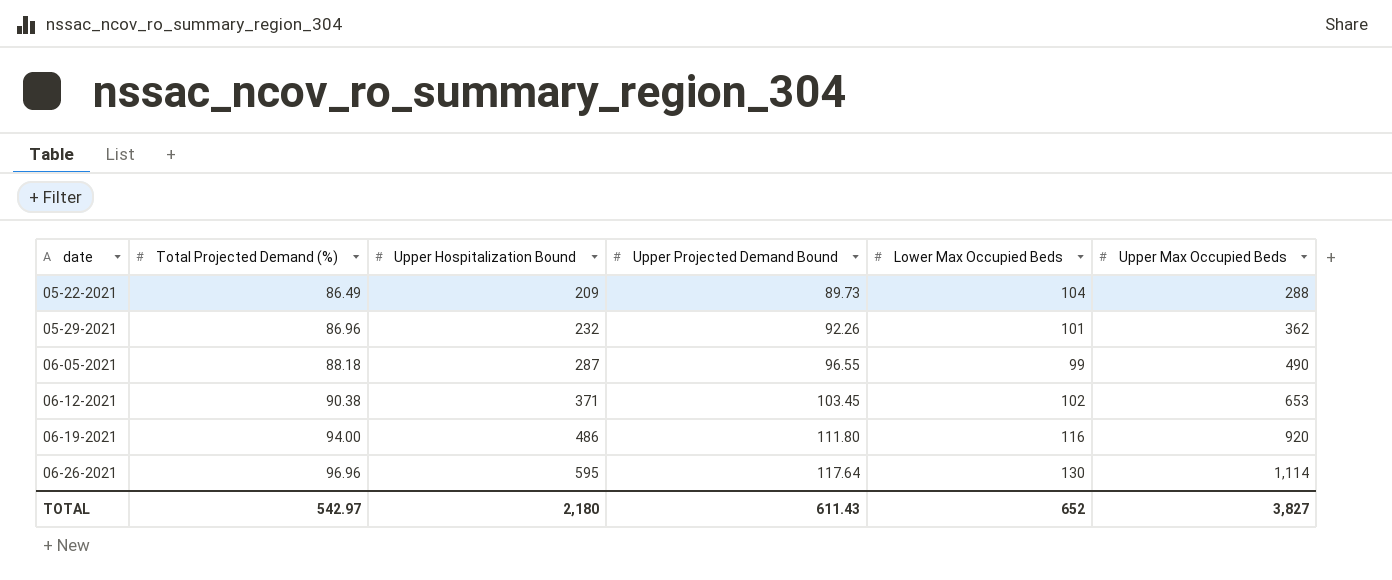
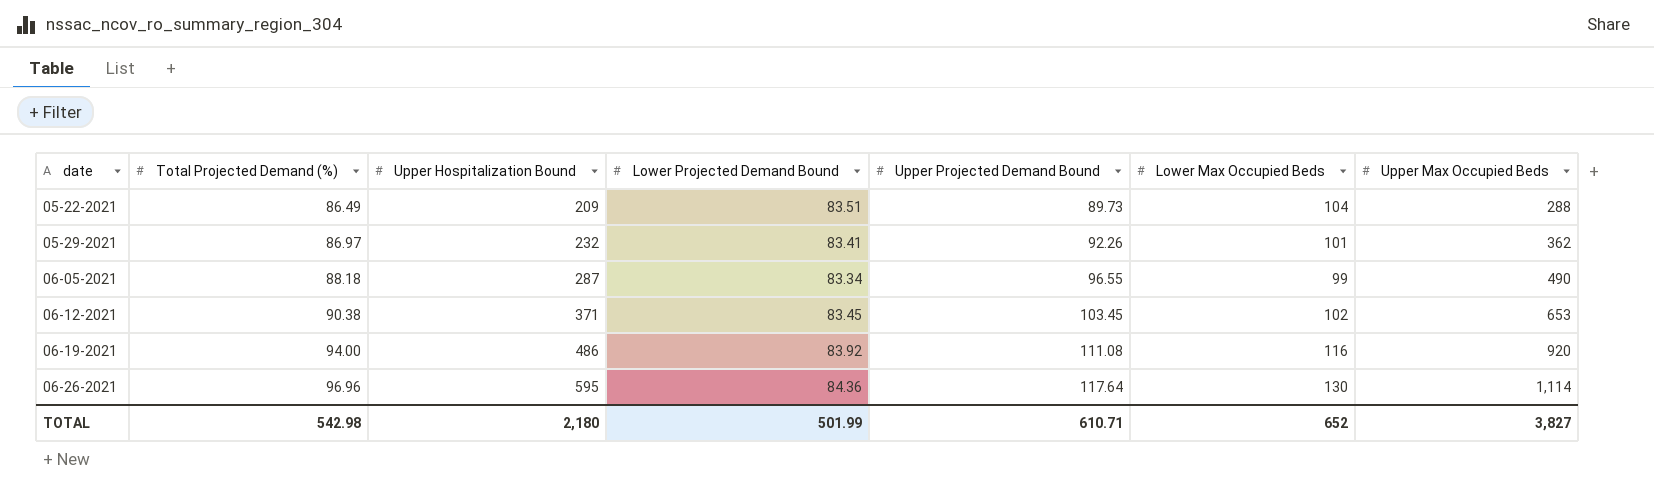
column Lower Projected Demand Bound | position: none -> 4
05-29-2021 | Total Projected Demand (%): 86.96 -> 86.97
06-19-2021 | Upper Projected Demand Bound: 111.80 -> 111.08
TOTAL | Total Projected Demand (%): 542.97 -> 542.98
TOTAL | Upper Projected Demand Bound: 611.43 -> 610.71

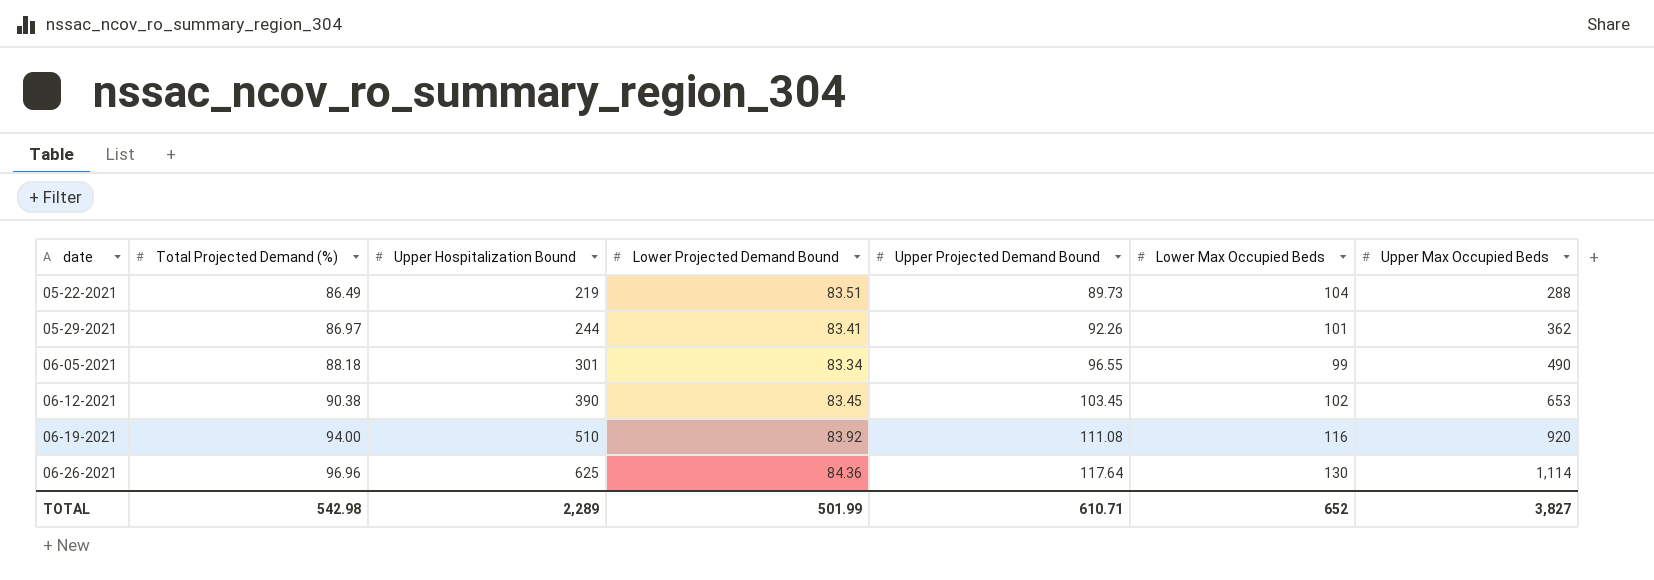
05-22-2021 | Upper Hospitalization Bound: 209 -> 219
05-29-2021 | Upper Hospitalization Bound: 232 -> 244
06-05-2021 | Upper Hospitalization Bound: 287 -> 301
06-12-2021 | Upper Hospitalization Bound: 371 -> 390
06-19-2021 | Upper Hospitalization Bound: 486 -> 510
06-26-2021 | Upper Hospitalization Bound: 595 -> 625
TOTAL | Upper Hospitalization Bound: 2,180 -> 2,289

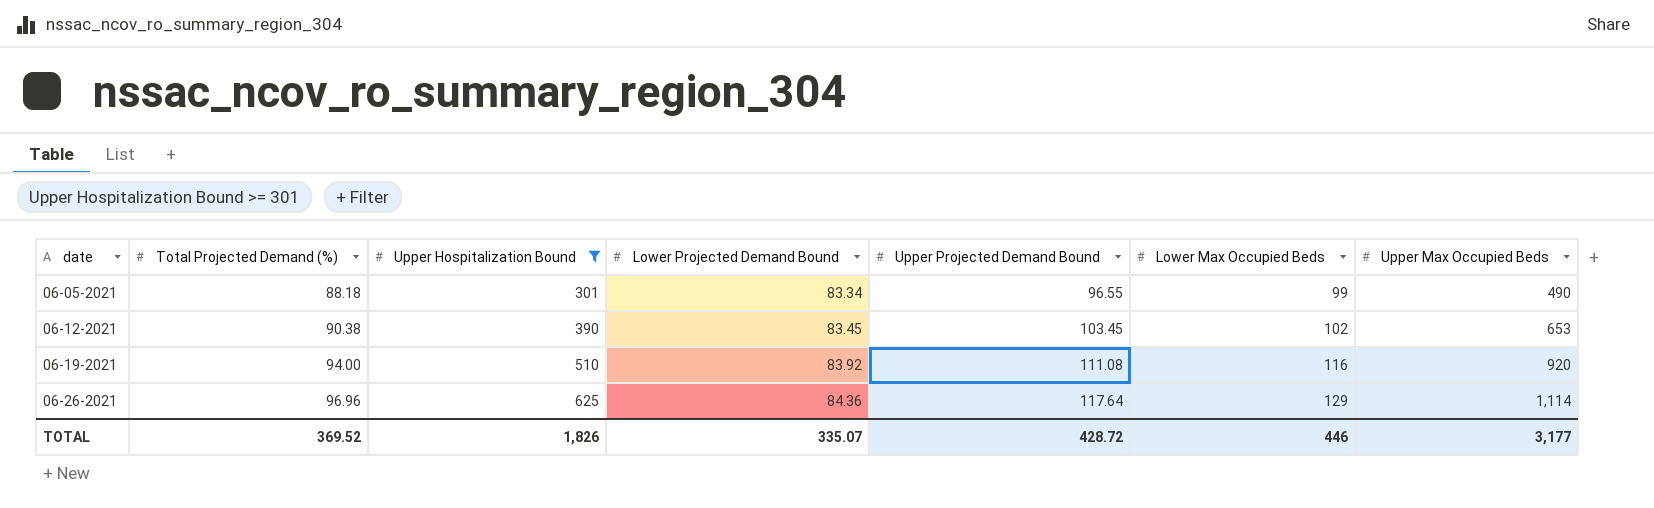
filter: none -> Upper Hospitalization Bound >= 301
06-26-2021 | Lower Max Occupied Beds: 130 -> 129
TOTAL | Total Projected Demand (%): 542.98 -> 369.52
TOTAL | Upper Hospitalization Bound: 2,289 -> 1,826
TOTAL | Lower Projected Demand Bound: 501.99 -> 335.07
TOTAL | Upper Projected Demand Bound: 610.71 -> 428.72
TOTAL | Lower Max Occupied Beds: 652 -> 446
TOTAL | Upper Max Occupied Beds: 3,827 -> 3,177

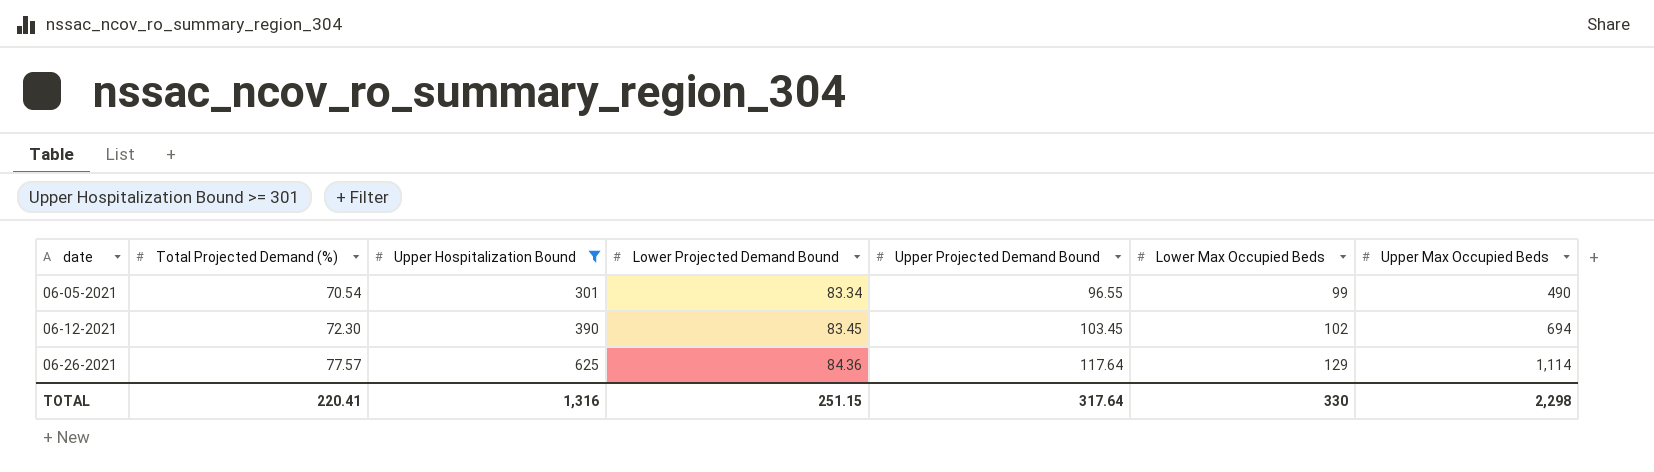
row 06-19-2021: 94.00 | 510 | 83.92 | 111.08 | 116 | 920 -> none
06-05-2021 | Total Projected Demand (%): 88.18 -> 70.54
06-12-2021 | Total Projected Demand (%): 90.38 -> 72.30
06-12-2021 | Upper Max Occupied Beds: 653 -> 694
06-26-2021 | Total Projected Demand (%): 96.96 -> 77.57
TOTAL | Total Projected Demand (%): 369.52 -> 220.41
TOTAL | Upper Hospitalization Bound: 1,826 -> 1,316
TOTAL | Lower Projected Demand Bound: 335.07 -> 251.15
TOTAL | Upper Projected Demand Bound: 428.72 -> 317.64
TOTAL | Lower Max Occupied Beds: 446 -> 330
TOTAL | Upper Max Occupied Beds: 3,177 -> 2,298

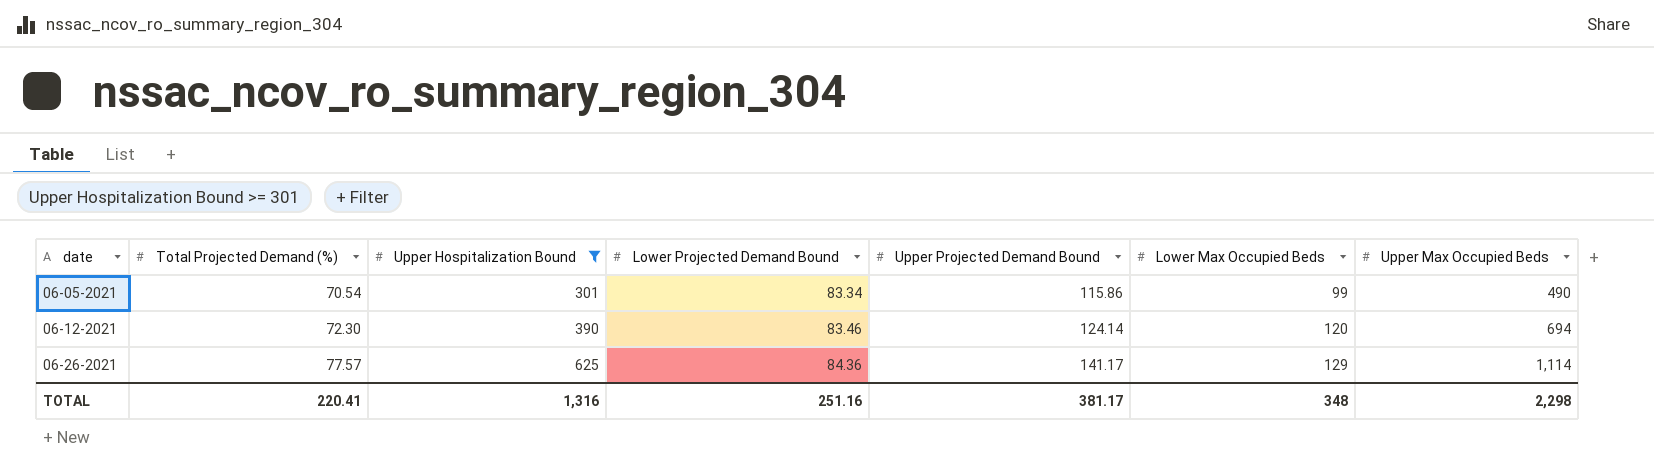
06-05-2021 | Upper Projected Demand Bound: 96.55 -> 115.86
06-12-2021 | Lower Projected Demand Bound: 83.45 -> 83.46
06-12-2021 | Upper Projected Demand Bound: 103.45 -> 124.14
06-12-2021 | Lower Max Occupied Beds: 102 -> 120
06-26-2021 | Upper Projected Demand Bound: 117.64 -> 141.17
TOTAL | Lower Projected Demand Bound: 251.15 -> 251.16
TOTAL | Upper Projected Demand Bound: 317.64 -> 381.17
TOTAL | Lower Max Occupied Beds: 330 -> 348

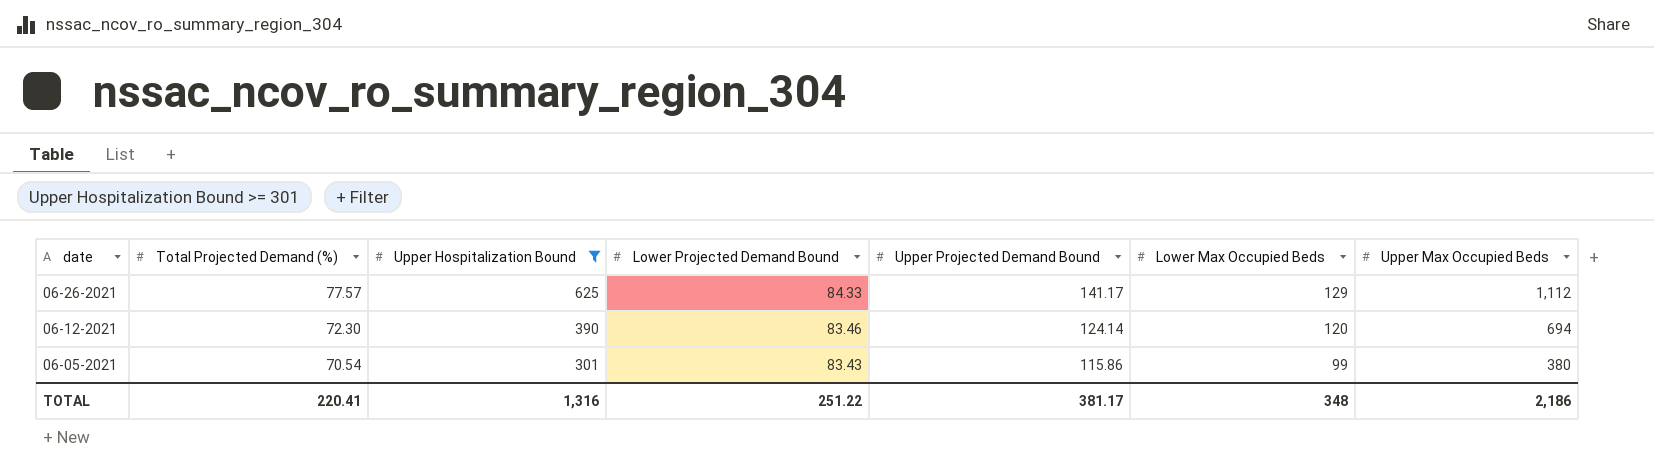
row order: date ascending -> date descending
06-26-2021 | Lower Projected Demand Bound: 84.36 -> 84.33
06-26-2021 | Upper Max Occupied Beds: 1,114 -> 1,112
06-05-2021 | Lower Projected Demand Bound: 83.34 -> 83.43
06-05-2021 | Upper Max Occupied Beds: 490 -> 380
TOTAL | Lower Projected Demand Bound: 251.16 -> 251.22
TOTAL | Upper Max Occupied Beds: 2,298 -> 2,186

